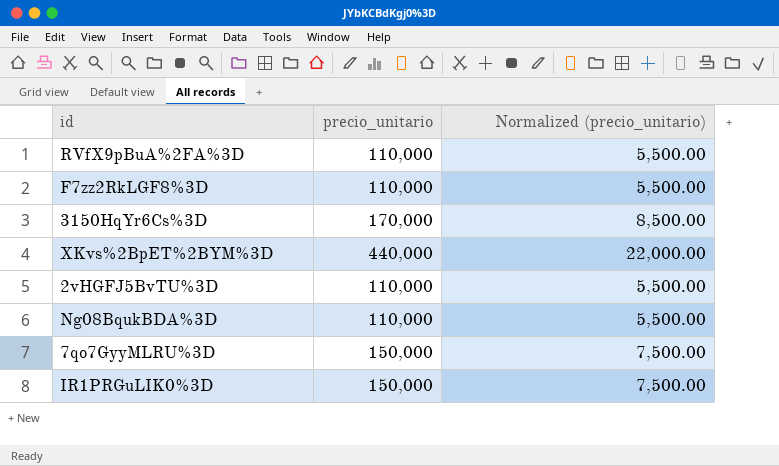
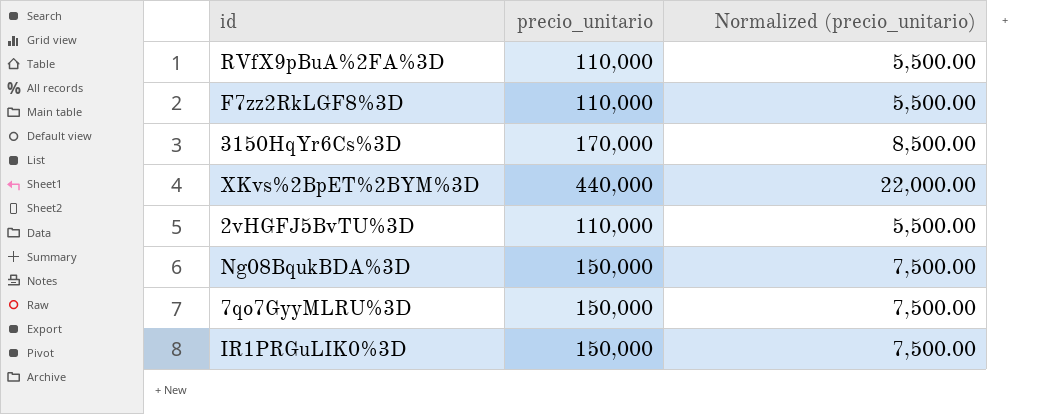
Ng08BqukBDA%3D | precio_unitario: 110,000 -> 150,000
Ng08BqukBDA%3D | Normalized (precio_unitario): 5,500.00 -> 7,500.00

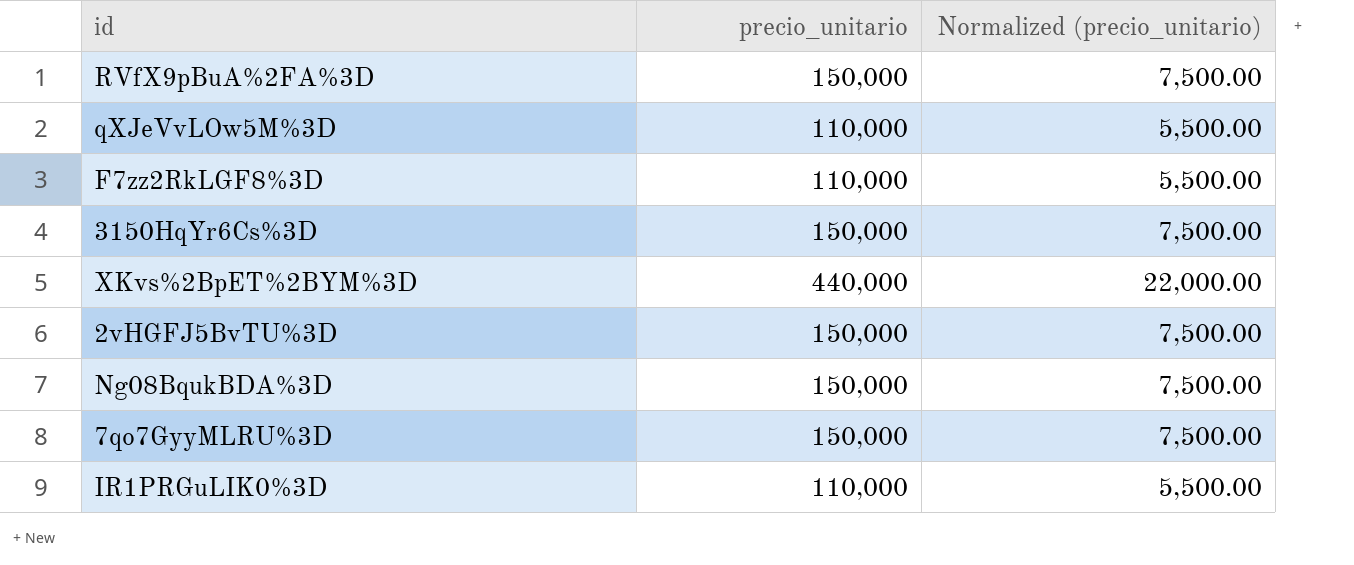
RVfX9pBuA%2FA%3D | precio_unitario: 110,000 -> 150,000
RVfX9pBuA%2FA%3D | Normalized (precio_unitario): 5,500.00 -> 7,500.00
row qXJeVvLOw5M%3D: none -> 110,000 | 5,500.00
3150HqYr6Cs%3D | precio_unitario: 170,000 -> 150,000
3150HqYr6Cs%3D | Normalized (precio_unitario): 8,500.00 -> 7,500.00
2vHGFJ5BvTU%3D | precio_unitario: 110,000 -> 150,000
2vHGFJ5BvTU%3D | Normalized (precio_unitario): 5,500.00 -> 7,500.00
IR1PRGuLIK0%3D | precio_unitario: 150,000 -> 110,000
IR1PRGuLIK0%3D | Normalized (precio_unitario): 7,500.00 -> 5,500.00

